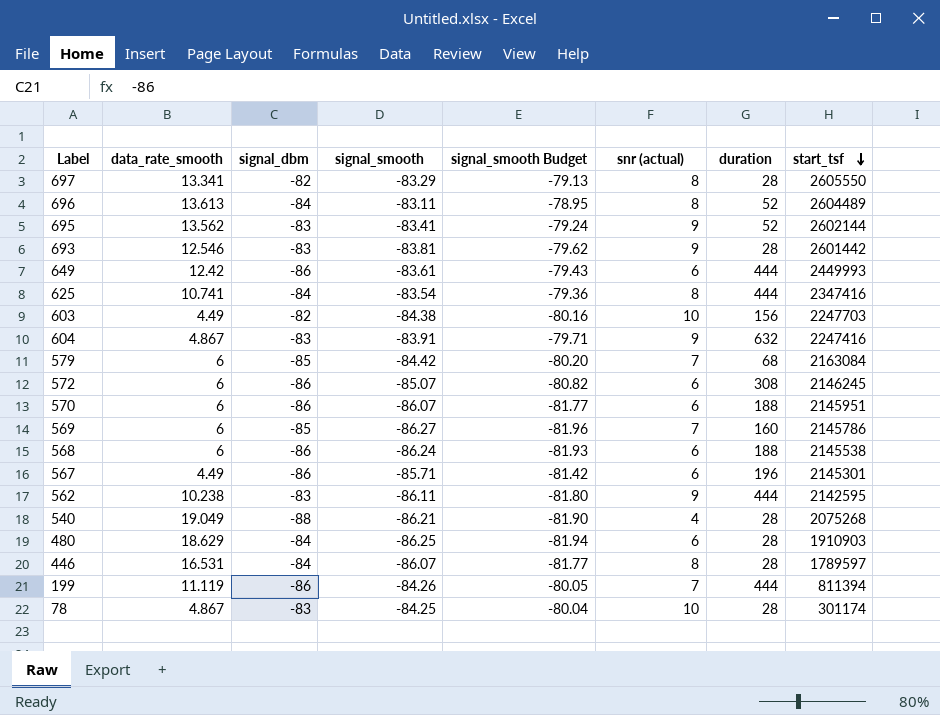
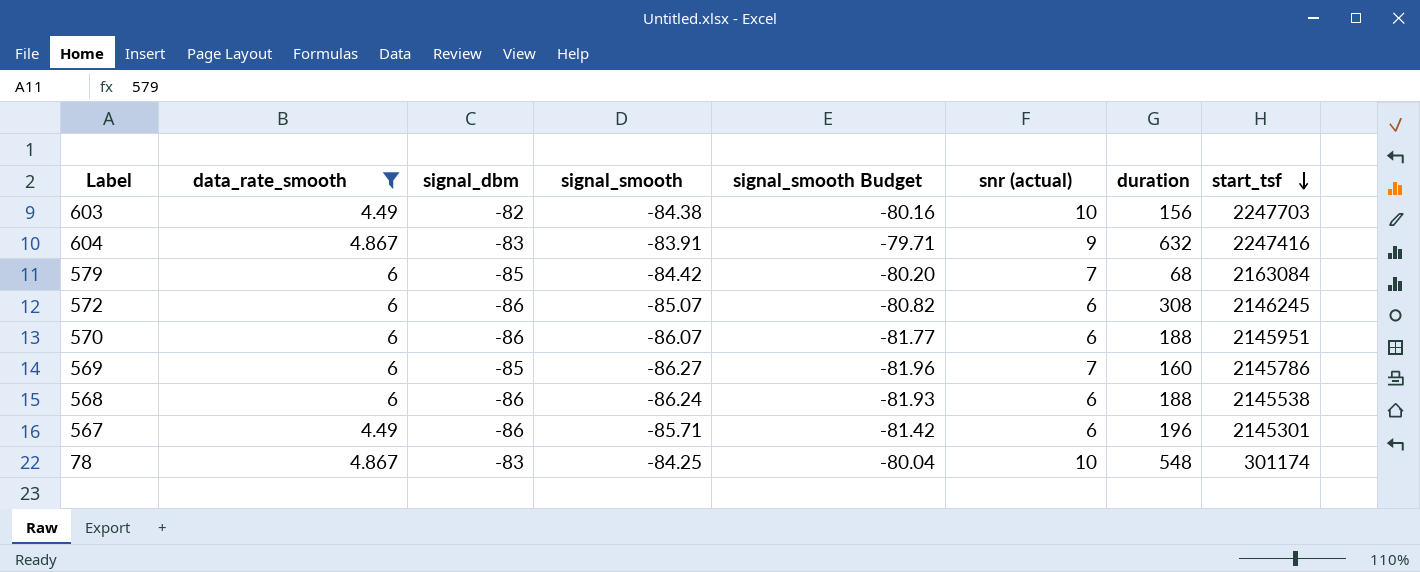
filter: none -> data_rate_smooth <= 6
78 | duration: 28 -> 548

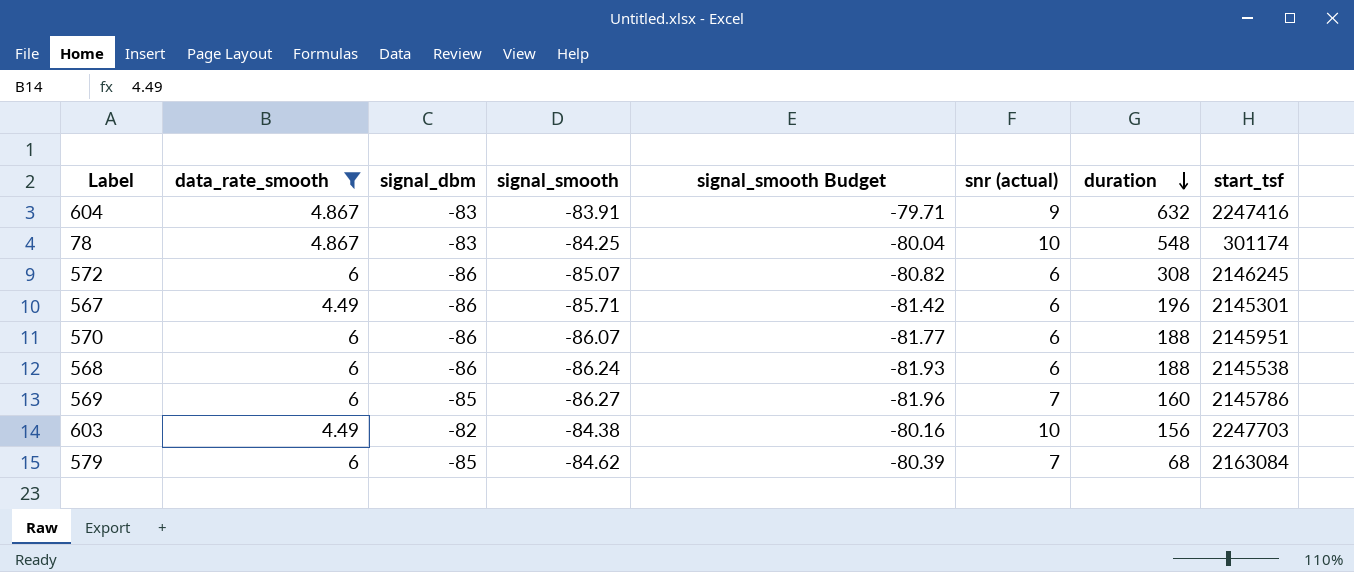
row order: start_tsf descending -> duration descending
579 | signal_smooth: -84.42 -> -84.62
579 | signal_smooth Budget: -80.20 -> -80.39

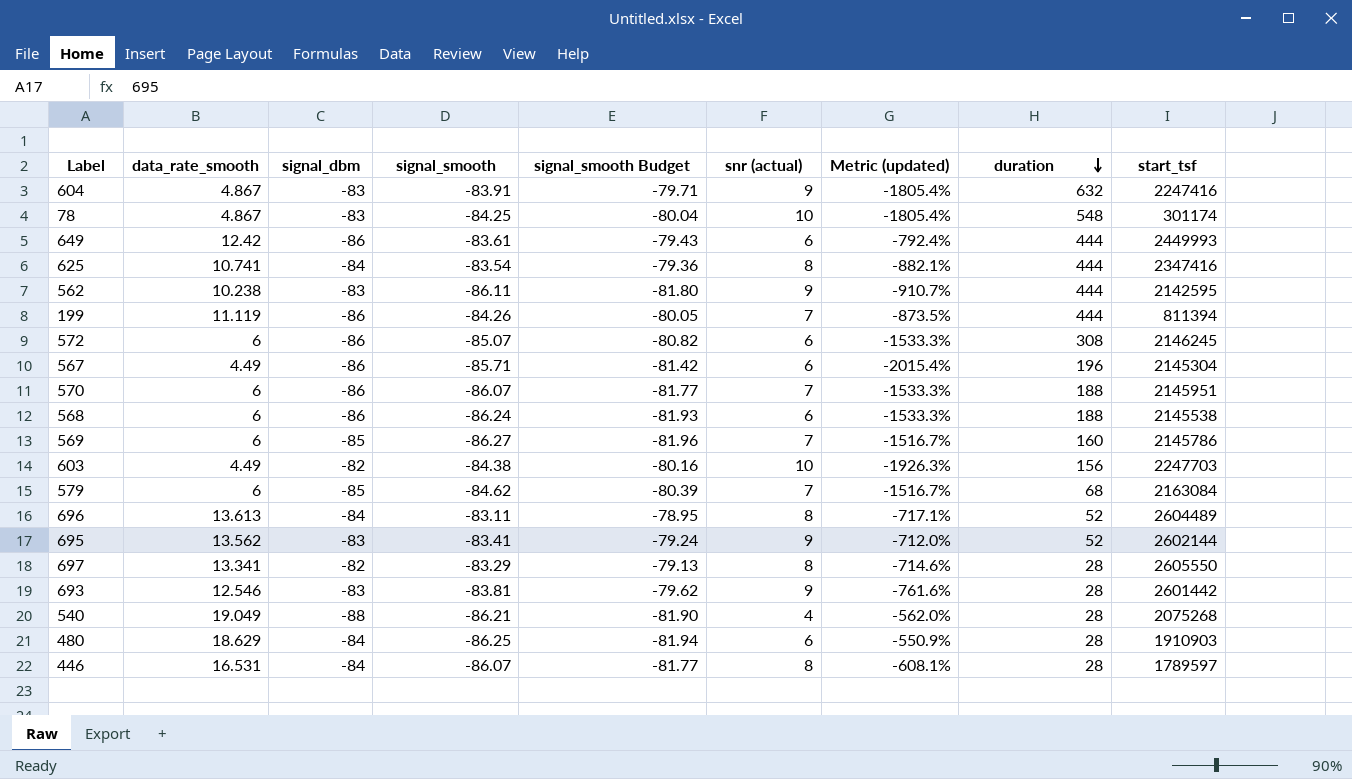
filter: data_rate_smooth <= 6 -> none
column Metric (updated) | formula: none -> ([signal_dbm] - [data_rate_smooth]) / [data_rate_smooth]
567 | start_tsf: 2145301 -> 2145304
570 | snr (actual): 6 -> 7

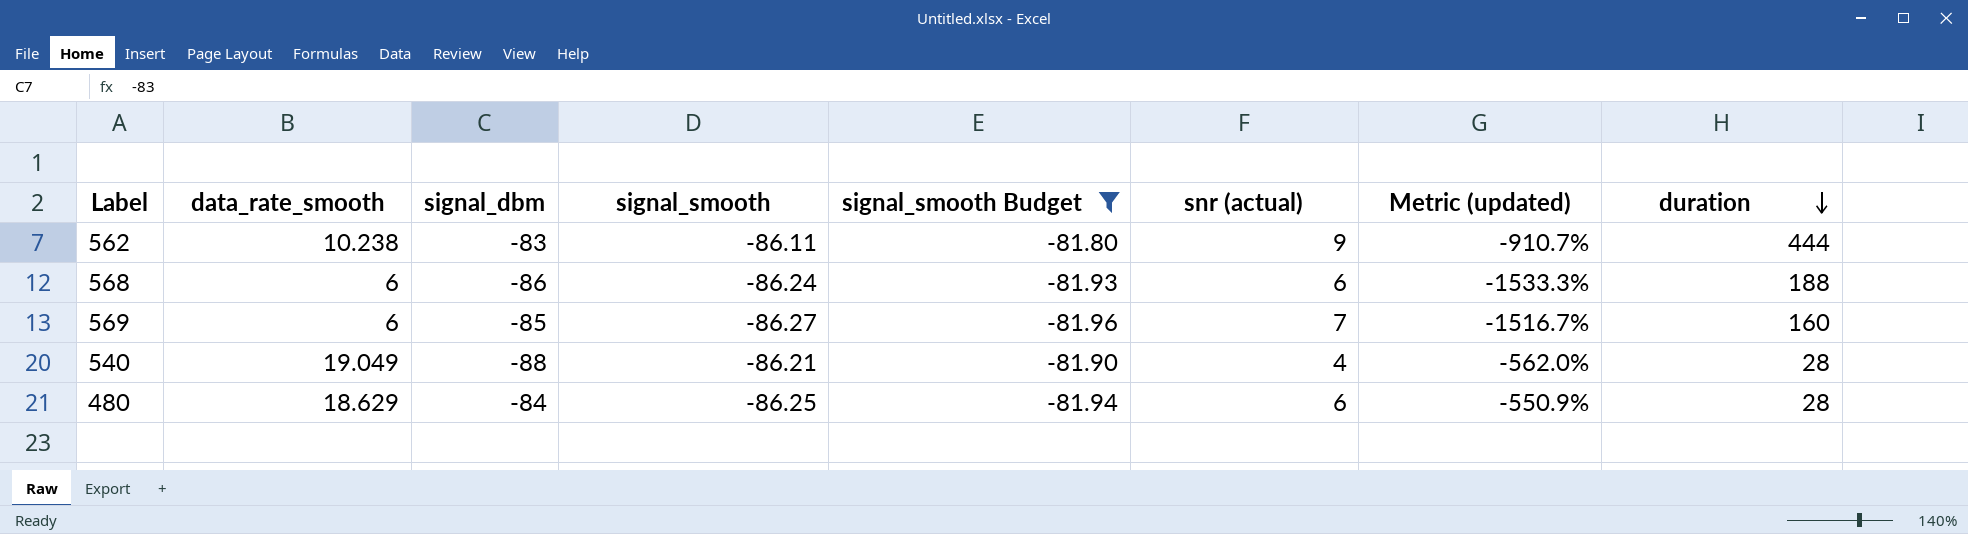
filter: none -> signal_smooth Budget <= -81.80
column start_tsf | position: 9 -> none

